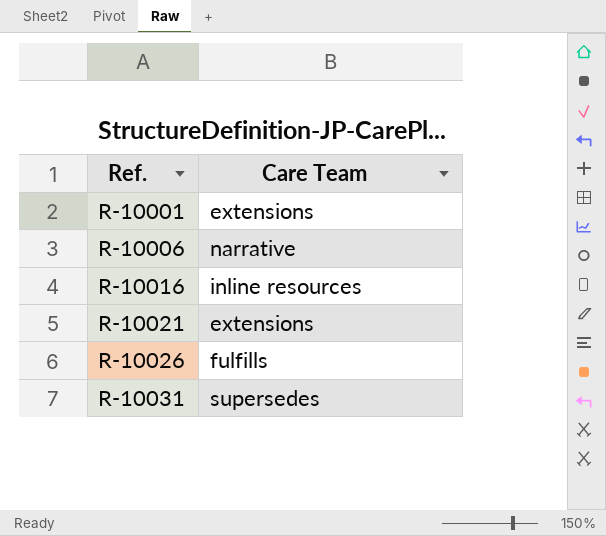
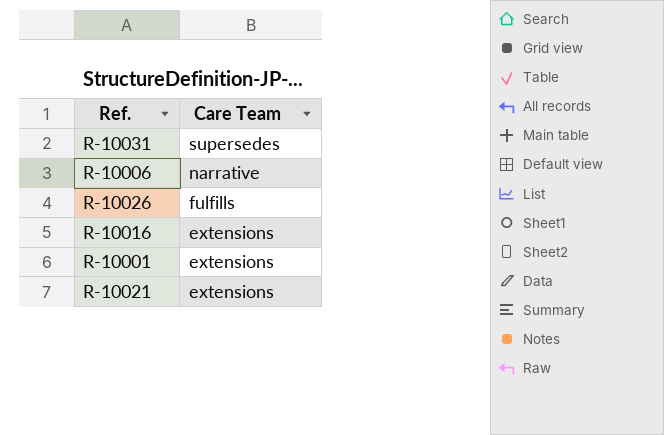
row order: Ref. ascending -> Care Team descending
R-10016 | Care Team: inline resources -> extensions

